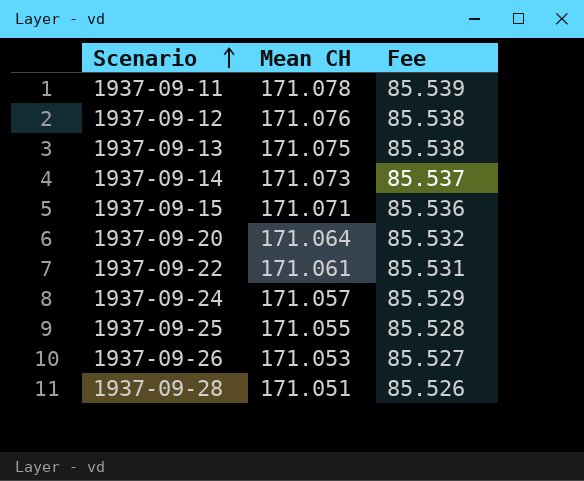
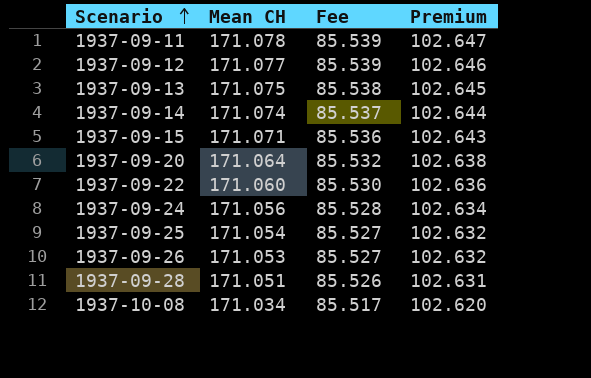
column Premium | formula: none -> [Mean CH] * 0.6
1937-09-12 | Mean CH: 171.076 -> 171.077
1937-09-12 | Fee: 85.538 -> 85.539
1937-09-14 | Mean CH: 171.073 -> 171.074
1937-09-22 | Mean CH: 171.061 -> 171.060
1937-09-22 | Fee: 85.531 -> 85.530
1937-09-24 | Mean CH: 171.057 -> 171.056
1937-09-24 | Fee: 85.529 -> 85.528
1937-09-25 | Mean CH: 171.055 -> 171.054
1937-09-25 | Fee: 85.528 -> 85.527
row 1937-10-08: none -> 171.034 | 85.517 | 102.620

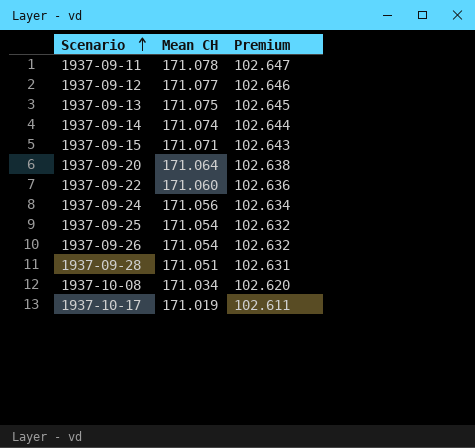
column Fee | formula: [Mean CH] * 0.5 -> none
1937-09-26 | Mean CH: 171.053 -> 171.054
row 1937-10-17: none -> 171.019 | 102.611

